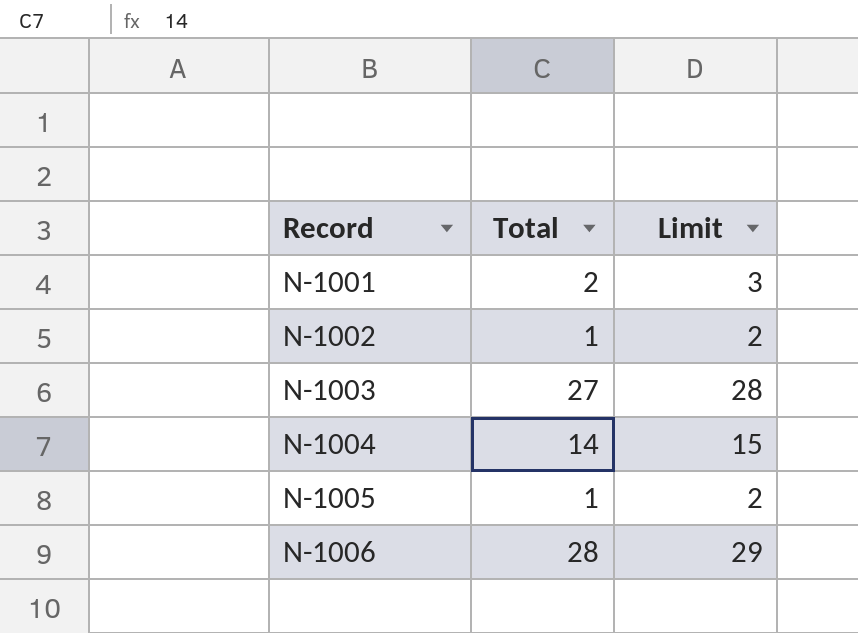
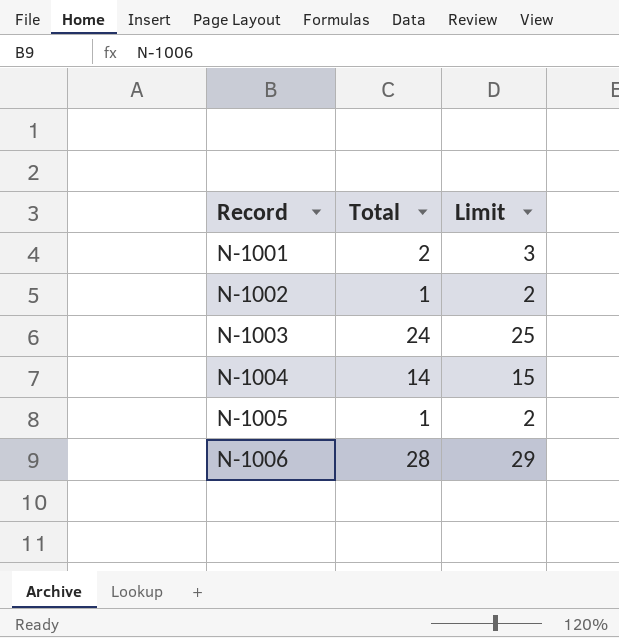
N-1003 | Total: 27 -> 24
N-1003 | Limit: 28 -> 25

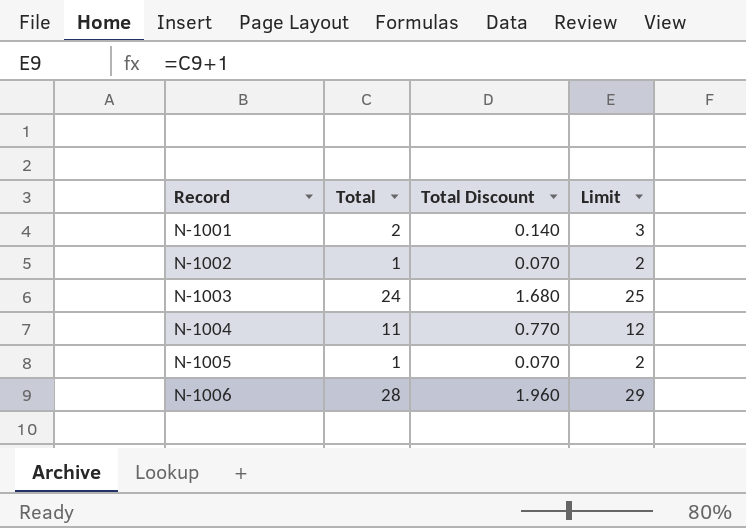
column Total Discount | formula: none -> [Total] * 0.07
N-1004 | Total: 14 -> 11
N-1004 | Limit: 15 -> 12

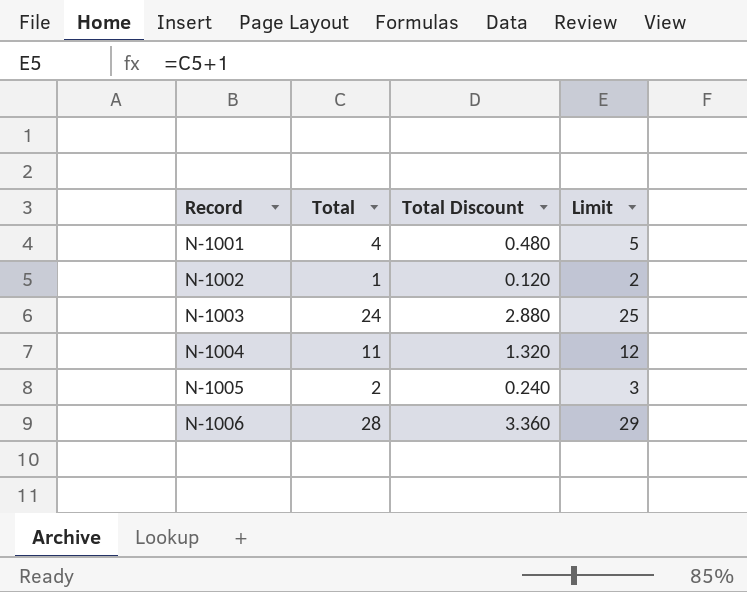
column Total Discount | formula: [Total] * 0.07 -> [Total] * 0.12
N-1001 | Total: 2 -> 4
N-1001 | Limit: 3 -> 5
N-1005 | Total: 1 -> 2
N-1005 | Limit: 2 -> 3

